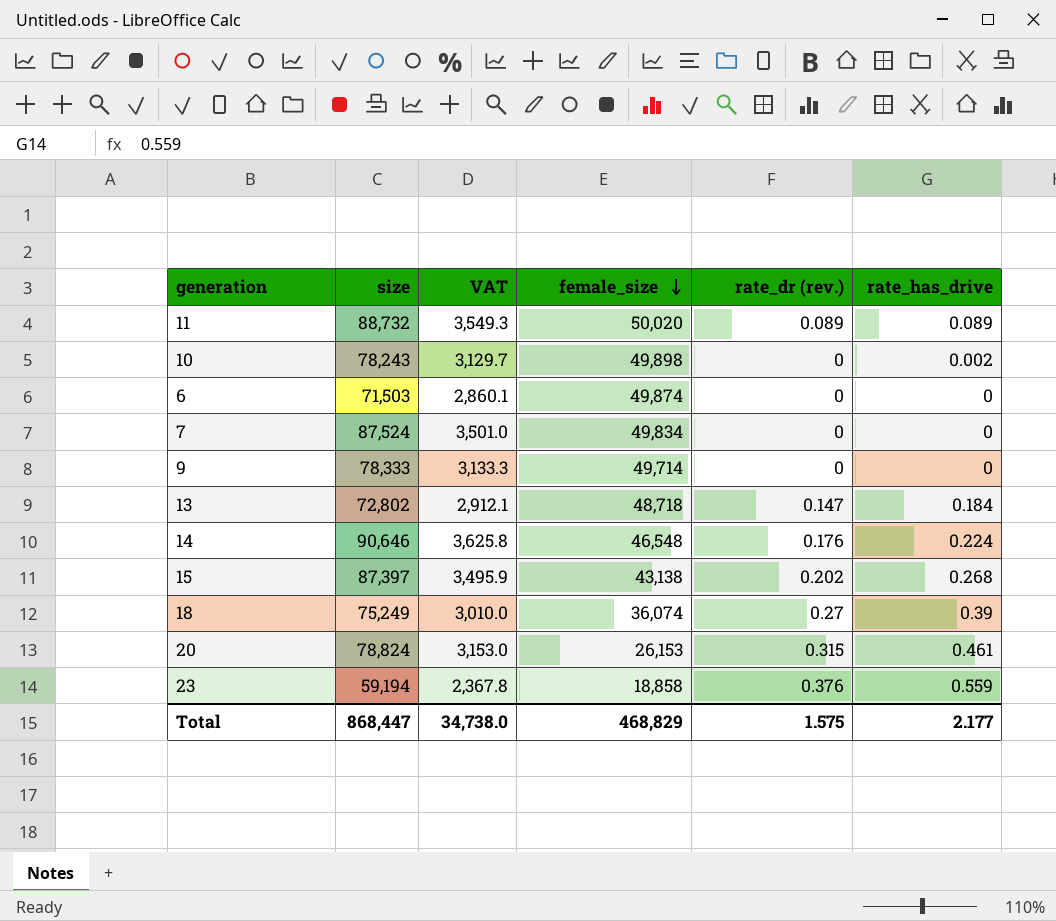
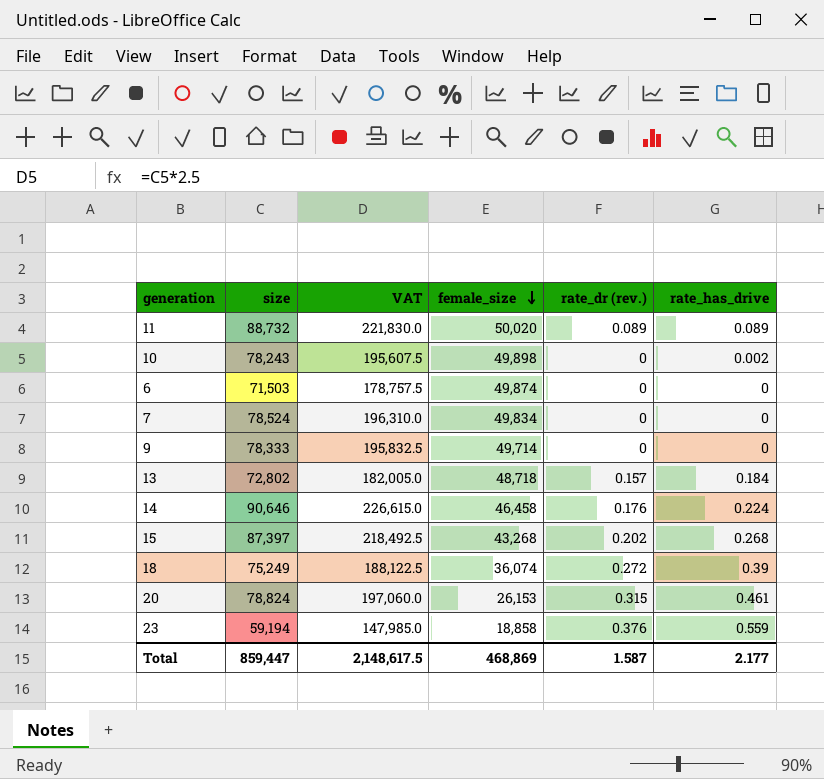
column VAT | formula: [size] * 0.04 -> [size] * 2.5
7 | size: 87,524 -> 78,524
13 | rate_dr (rev.): 0.147 -> 0.157
14 | female_size: 46,548 -> 46,458
15 | female_size: 43,138 -> 43,268
18 | rate_dr (rev.): 0.27 -> 0.272
Total | size: 868,447 -> 859,447
Total | VAT: 34,738.0 -> 2,148,617.5
Total | female_size: 468,829 -> 468,869
Total | rate_dr (rev.): 1.575 -> 1.587

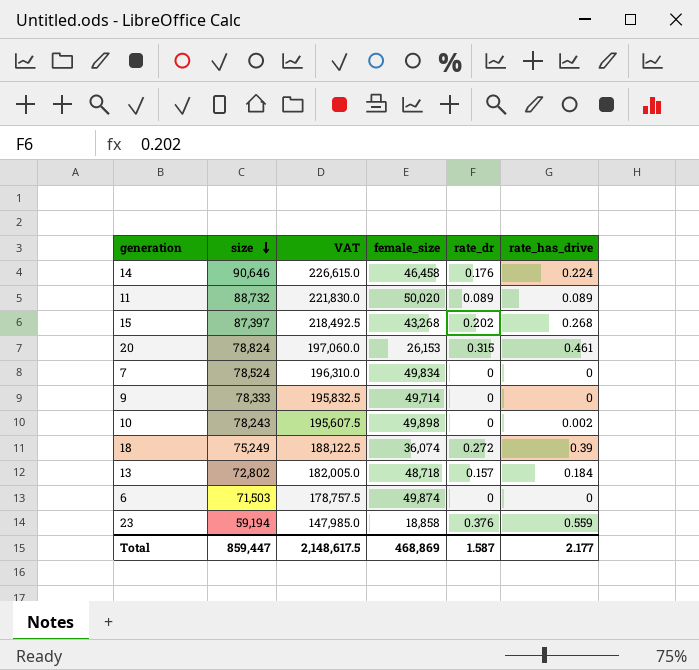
row order: female_size descending -> size descending
column name: rate_dr (rev.) -> rate_dr

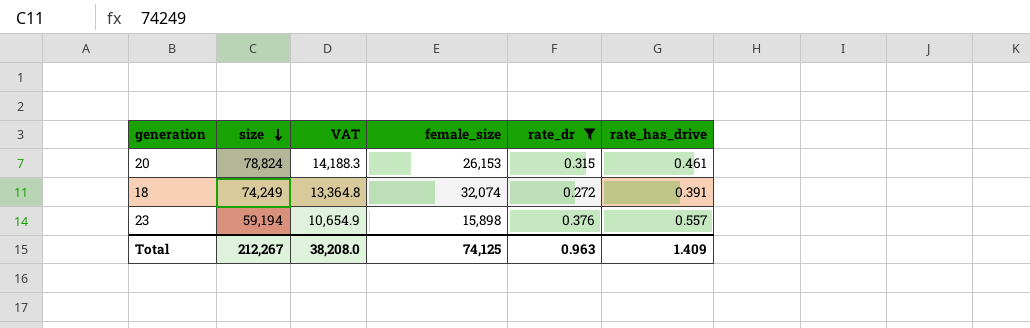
filter: none -> rate_dr >= 0.272
column VAT | formula: [size] * 2.5 -> [size] * 0.18
18 | size: 75,249 -> 74,249
18 | female_size: 36,074 -> 32,074
18 | rate_has_drive: 0.39 -> 0.391
23 | female_size: 18,858 -> 15,898
23 | rate_has_drive: 0.559 -> 0.557
Total | size: 859,447 -> 212,267
Total | VAT: 2,148,617.5 -> 38,208.0
Total | female_size: 468,869 -> 74,125
Total | rate_dr: 1.587 -> 0.963
Total | rate_has_drive: 2.177 -> 1.409

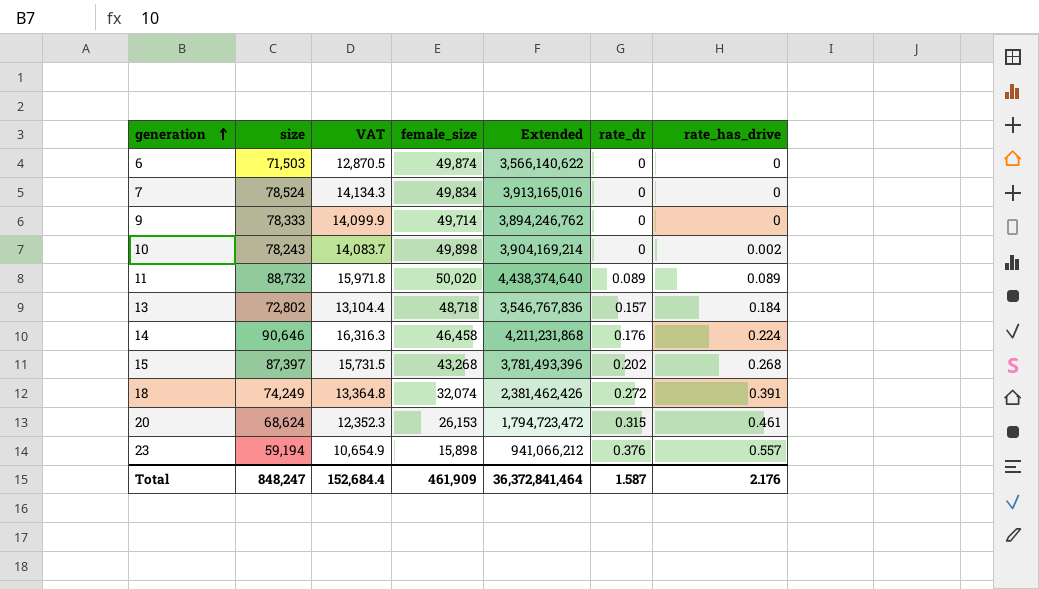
filter: rate_dr >= 0.272 -> none
row order: size descending -> generation ascending
column Extended | formula: none -> [size] * [female_size]
20 | size: 78,824 -> 68,624
20 | VAT: 14,188.3 -> 12,352.3
Total | size: 212,267 -> 848,247
Total | VAT: 38,208.0 -> 152,684.4
Total | female_size: 74,125 -> 461,909
Total | rate_dr: 0.963 -> 1.587
Total | rate_has_drive: 1.409 -> 2.176

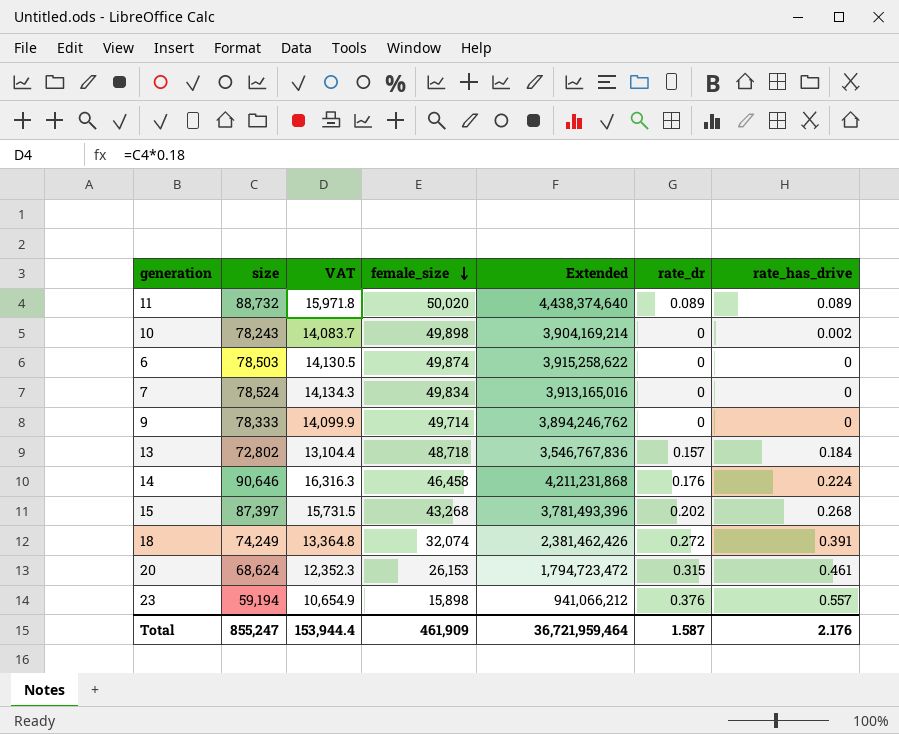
row order: generation ascending -> female_size descending
6 | size: 71,503 -> 78,503
6 | VAT: 12,870.5 -> 14,130.5
6 | Extended: 3,566,140,622 -> 3,915,258,622
Total | size: 848,247 -> 855,247
Total | VAT: 152,684.4 -> 153,944.4
Total | Extended: 36,372,841,464 -> 36,721,959,464

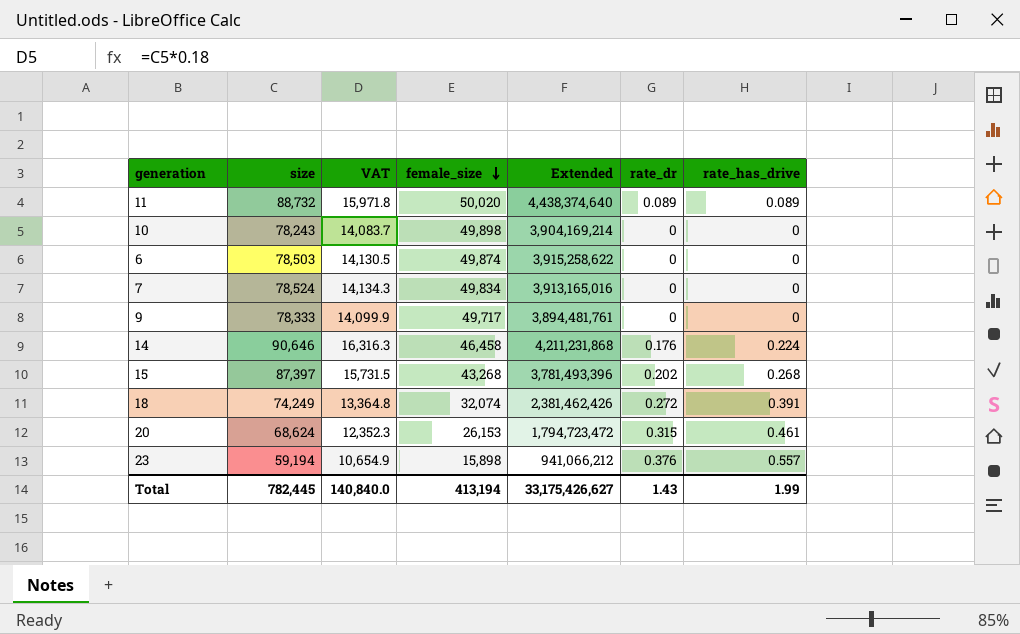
row 13: 72,802 | 13,104.4 | 48,718 | 3,546,767,836 | 0.157 | 0.184 -> none
10 | rate_has_drive: 0.002 -> 0
9 | female_size: 49,714 -> 49,717
9 | Extended: 3,894,246,762 -> 3,894,481,761
Total | size: 855,247 -> 782,445
Total | VAT: 153,944.4 -> 140,840.0
Total | female_size: 461,909 -> 413,194
Total | Extended: 36,721,959,464 -> 33,175,426,627
Total | rate_dr: 1.587 -> 1.43
Total | rate_has_drive: 2.176 -> 1.99

